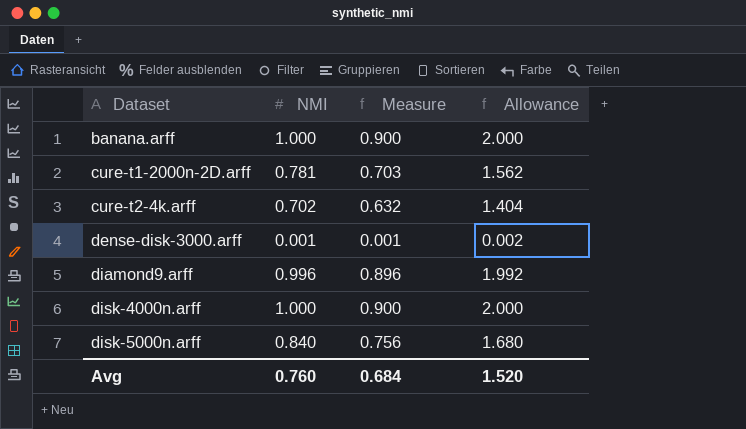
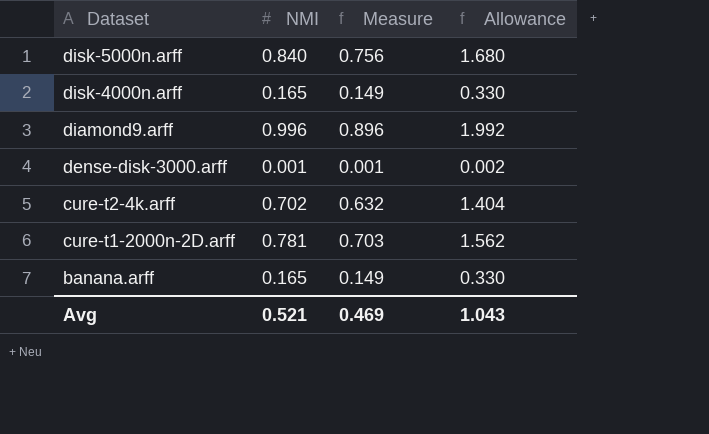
row order: Dataset ascending -> Dataset descending
disk-4000n.arff | NMI: 1.000 -> 0.165
disk-4000n.arff | Measure: 0.900 -> 0.149
disk-4000n.arff | Allowance: 2.000 -> 0.330
banana.arff | NMI: 1.000 -> 0.165
banana.arff | Measure: 0.900 -> 0.149
banana.arff | Allowance: 2.000 -> 0.330
Avg | NMI: 0.760 -> 0.521
Avg | Measure: 0.684 -> 0.469
Avg | Allowance: 1.520 -> 1.043

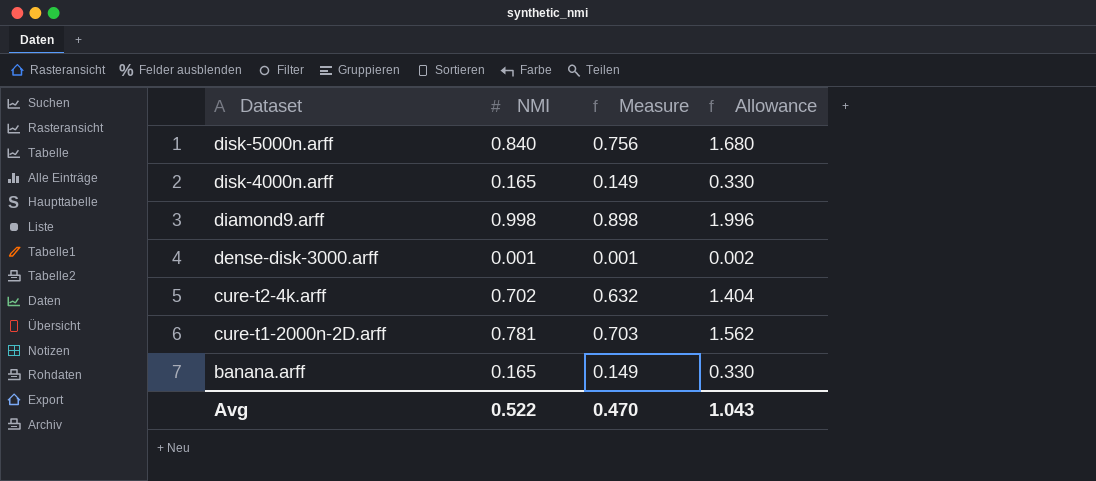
diamond9.arff | NMI: 0.996 -> 0.998
diamond9.arff | Measure: 0.896 -> 0.898
diamond9.arff | Allowance: 1.992 -> 1.996
Avg | NMI: 0.521 -> 0.522
Avg | Measure: 0.469 -> 0.470

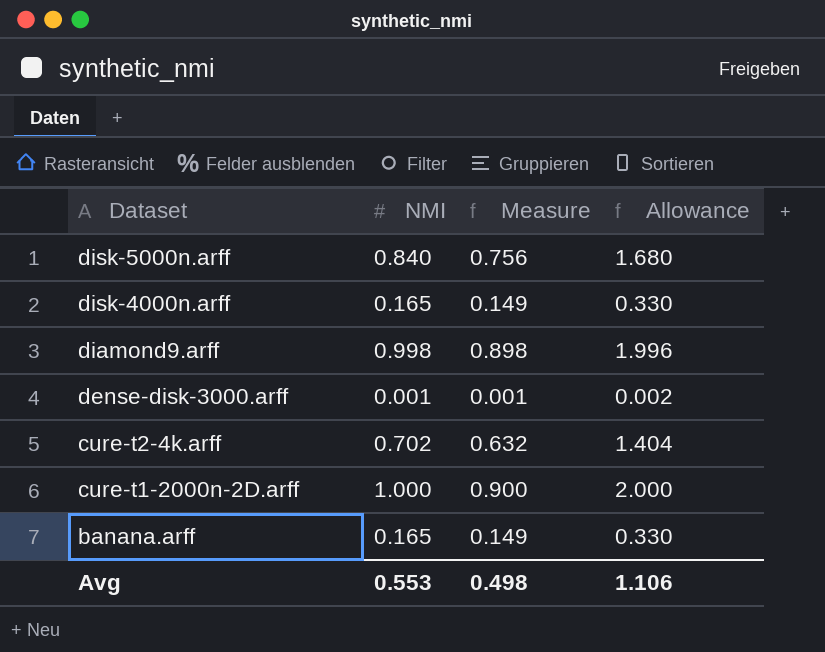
cure-t1-2000n-2D.arff | NMI: 0.781 -> 1.000
cure-t1-2000n-2D.arff | Measure: 0.703 -> 0.900
cure-t1-2000n-2D.arff | Allowance: 1.562 -> 2.000
Avg | NMI: 0.522 -> 0.553
Avg | Measure: 0.470 -> 0.498
Avg | Allowance: 1.043 -> 1.106

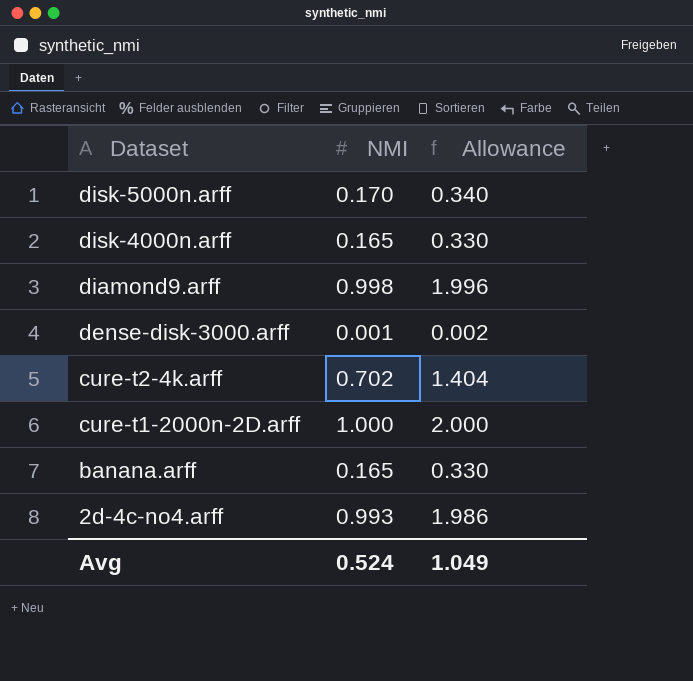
column Measure | formula: [NMI] * 0.9 -> none
disk-5000n.arff | NMI: 0.840 -> 0.170
disk-5000n.arff | Allowance: 1.680 -> 0.340
row 2d-4c-no4.arff: none -> 0.993 | 1.986
Avg | NMI: 0.553 -> 0.524
Avg | Allowance: 1.106 -> 1.049

